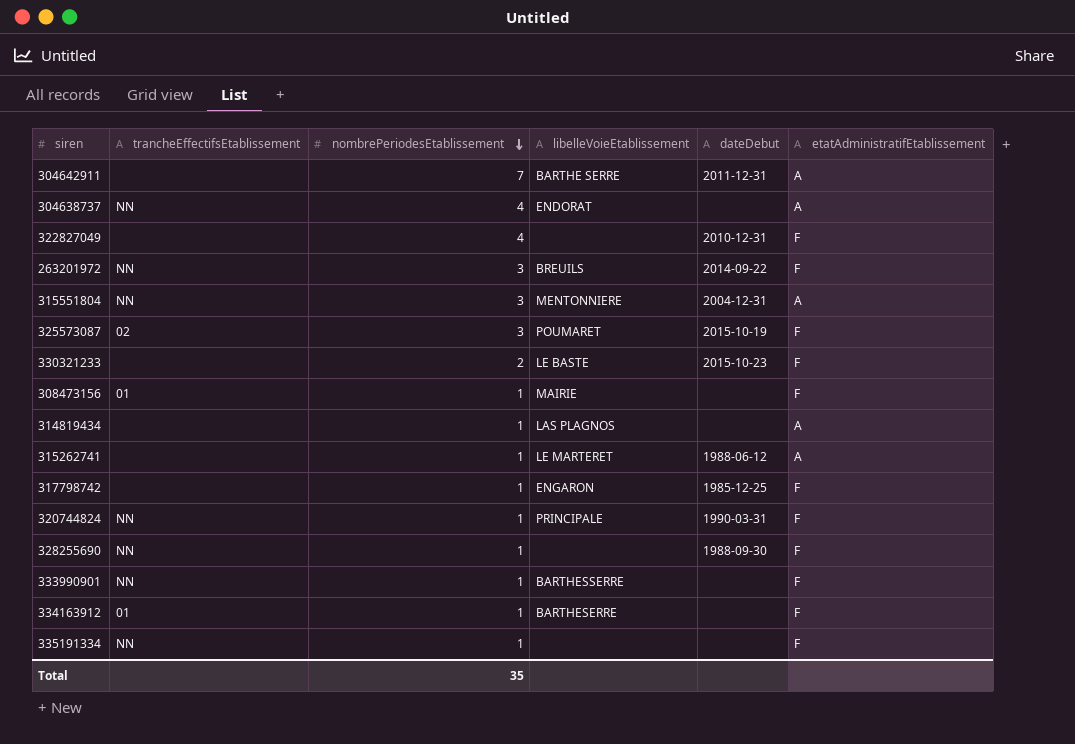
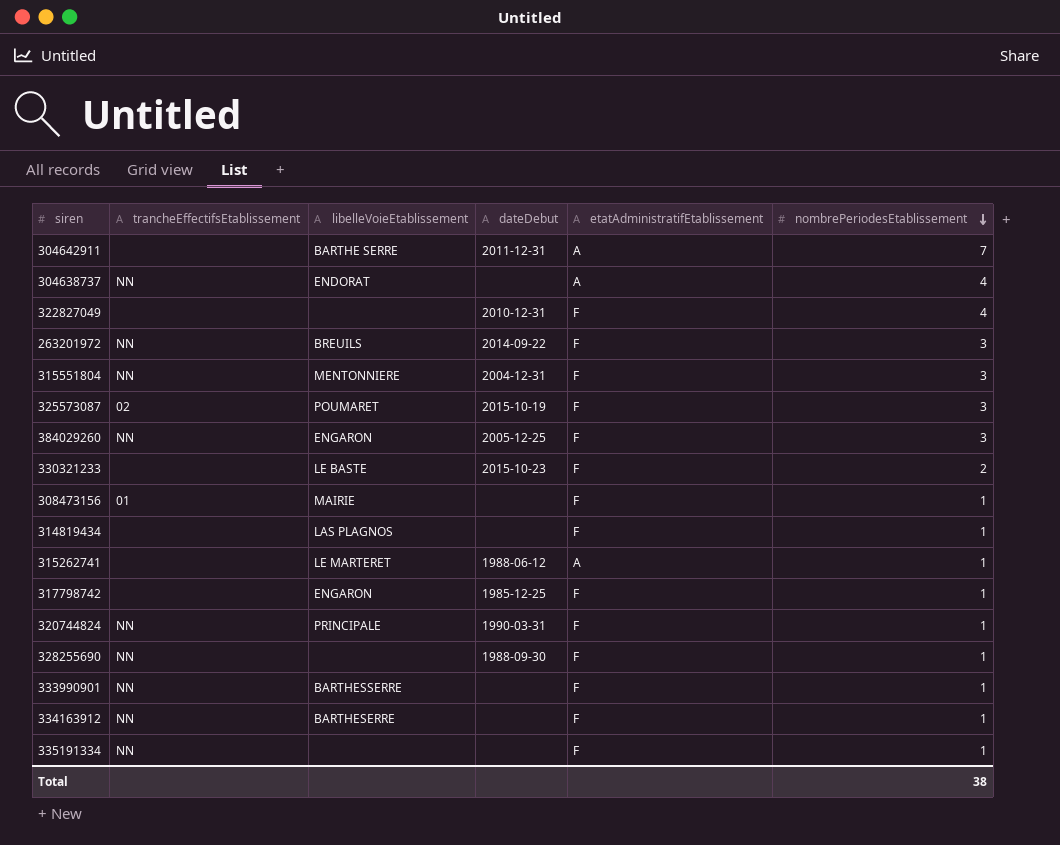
column nombrePeriodesEtablissement | position: 3 -> 6
315551804 | etatAdministratifEtablissement: A -> F
row 384029260: none -> NN | ENGARON | 2005-12-25 | F | 3
314819434 | etatAdministratifEtablissement: A -> F
334163912 | trancheEffectifsEtablissement: 01 -> NN
Total | nombrePeriodesEtablissement: 35 -> 38

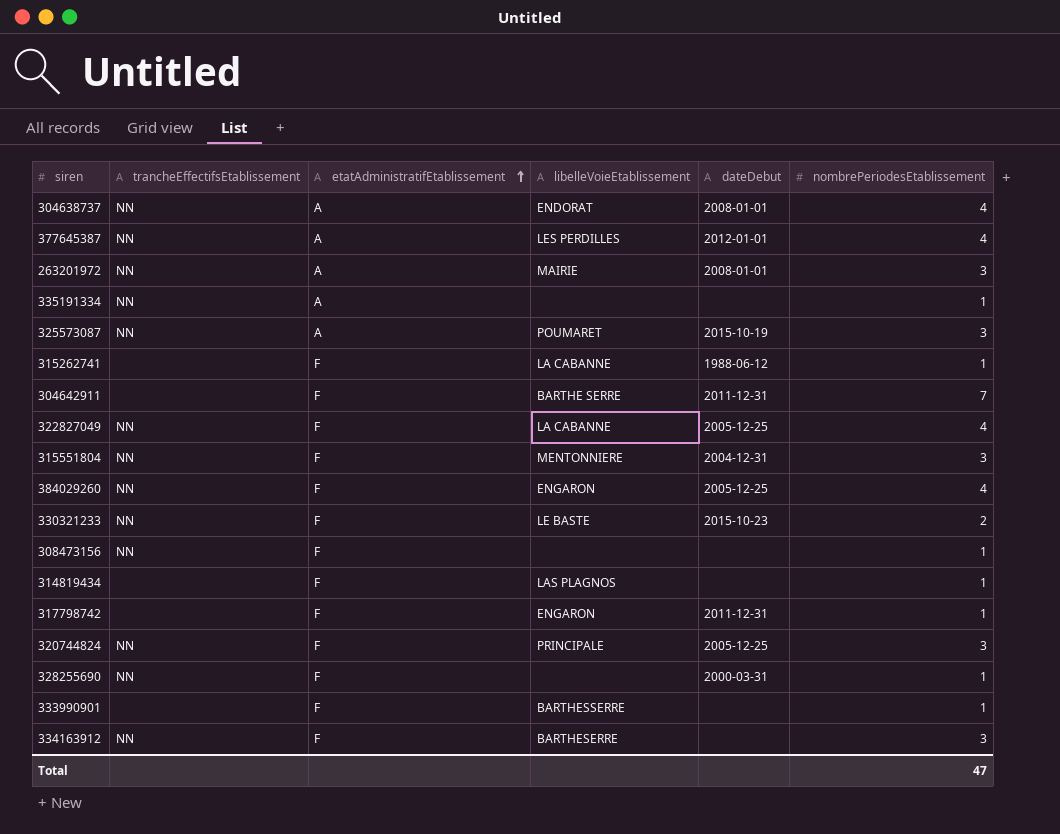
row order: nombrePeriodesEtablissement descending -> etatAdministratifEtablissement ascending
column etatAdministratifEtablissement | position: 5 -> 3
304638737 | dateDebut: none -> 2008-01-01
row 377645387: none -> NN | A | LES PERDILLES | 2012-01-01 | 4
263201972 | etatAdministratifEtablissement: F -> A
263201972 | libelleVoieEtablissement: BREUILS -> MAIRIE
263201972 | dateDebut: 2014-09-22 -> 2008-01-01
335191334 | etatAdministratifEtablissement: F -> A
325573087 | trancheEffectifsEtablissement: 02 -> NN
325573087 | etatAdministratifEtablissement: F -> A
315262741 | etatAdministratifEtablissement: A -> F
315262741 | libelleVoieEtablissement: LE MARTERET -> LA CABANNE
304642911 | etatAdministratifEtablissement: A -> F
322827049 | trancheEffectifsEtablissement: none -> NN
322827049 | libelleVoieEtablissement: none -> LA CABANNE
322827049 | dateDebut: 2010-12-31 -> 2005-12-25
384029260 | nombrePeriodesEtablissement: 3 -> 4
330321233 | trancheEffectifsEtablissement: none -> NN
308473156 | trancheEffectifsEtablissement: 01 -> NN
308473156 | libelleVoieEtablissement: MAIRIE -> none
317798742 | dateDebut: 1985-12-25 -> 2011-12-31
320744824 | dateDebut: 1990-03-31 -> 2005-12-25
320744824 | nombrePeriodesEtablissement: 1 -> 3
328255690 | dateDebut: 1988-09-30 -> 2000-03-31
333990901 | trancheEffectifsEtablissement: NN -> none
334163912 | nombrePeriodesEtablissement: 1 -> 3
Total | nombrePeriodesEtablissement: 38 -> 47

